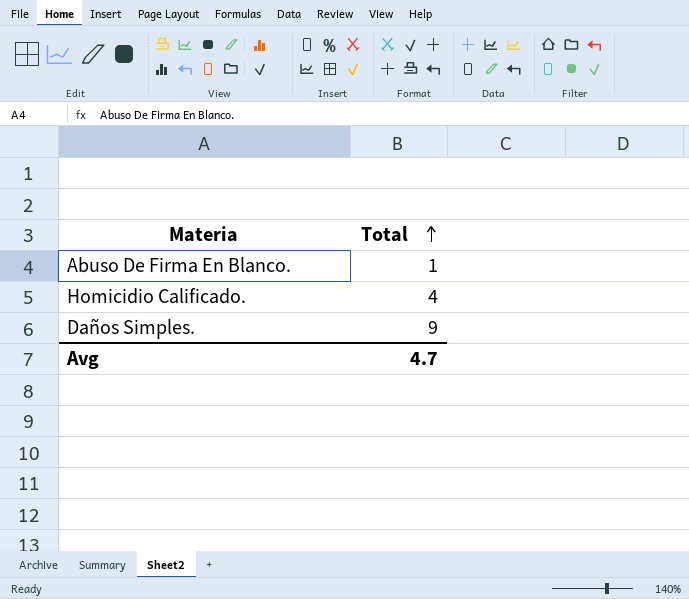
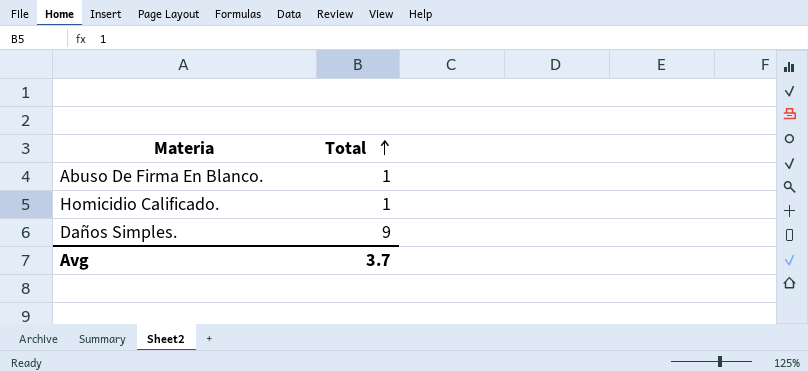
Homicidio Calificado. | Total: 4 -> 1
Avg | Total: 4.7 -> 3.7

